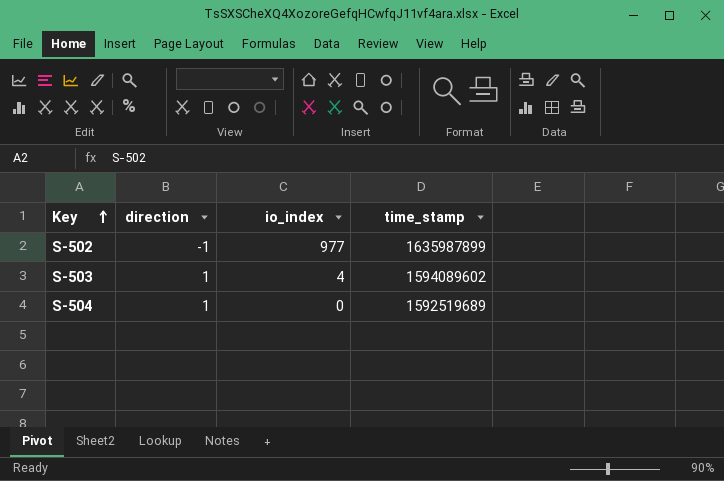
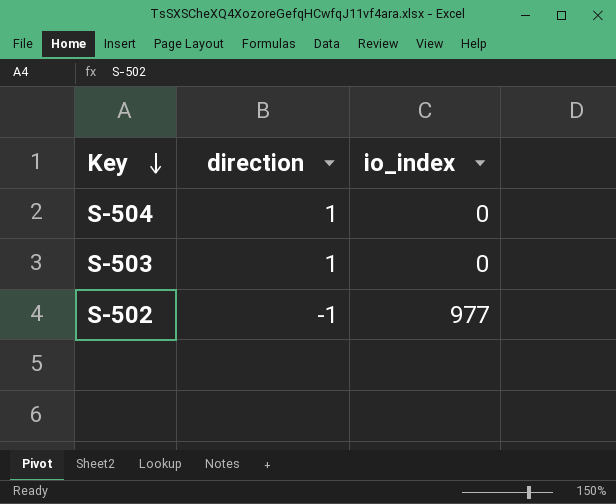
row order: Key ascending -> Key descending
column time_stamp | position: 4 -> none
S-503 | io_index: 4 -> 0

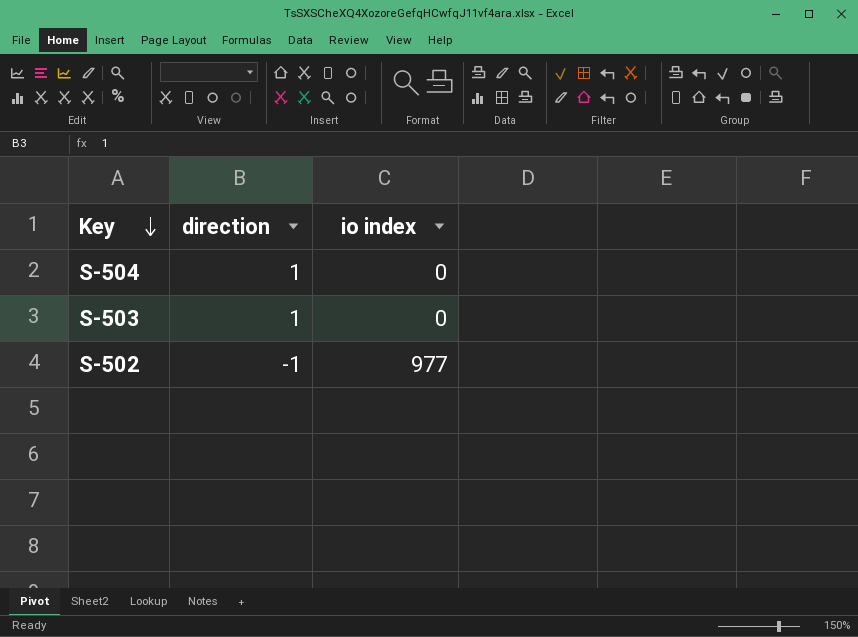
column name: io_index -> io index

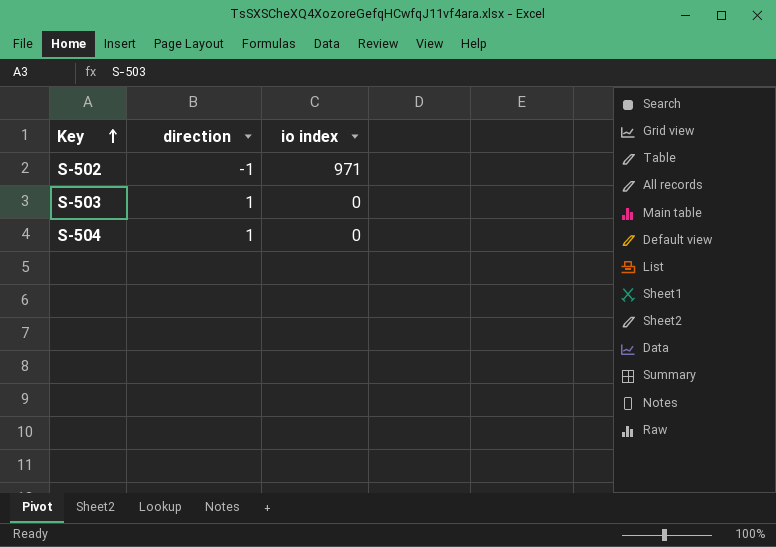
row order: Key descending -> Key ascending
S-502 | io index: 977 -> 971

